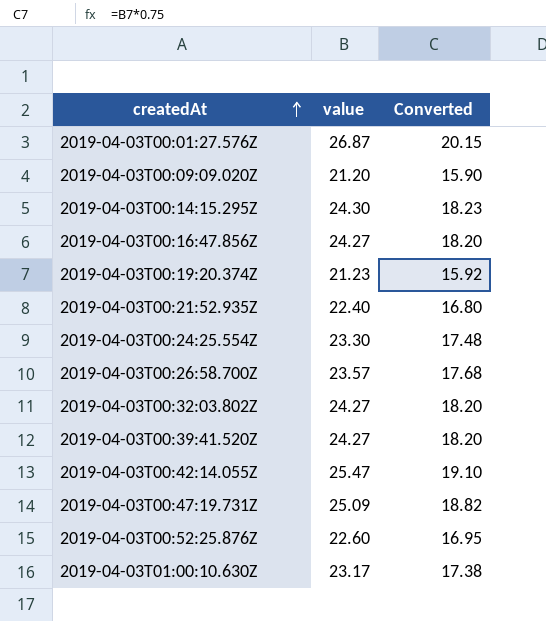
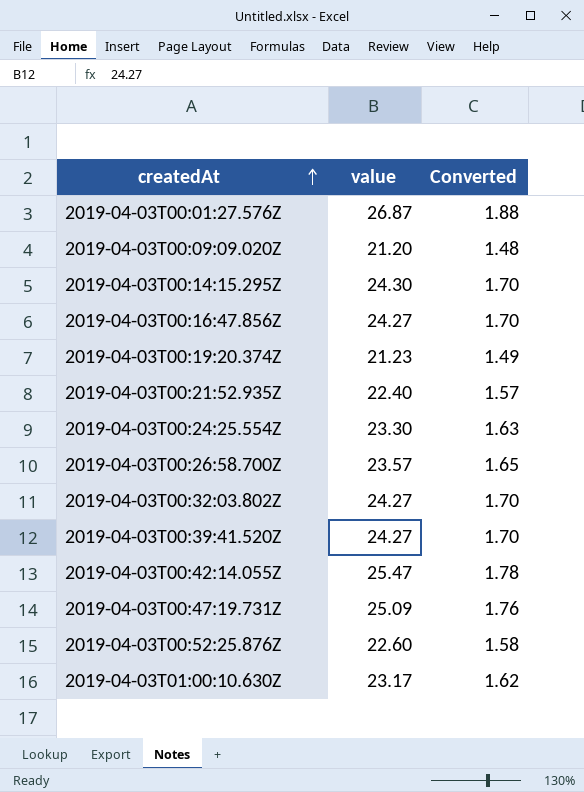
column Converted | formula: [value] * 0.75 -> [value] * 0.07

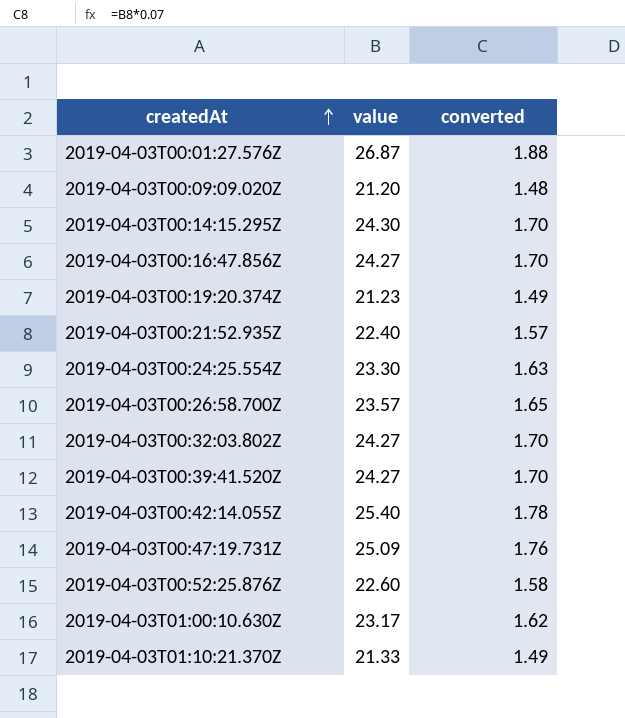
column name: Converted -> converted
2019-04-03T00:42:14.055Z | value: 25.47 -> 25.40
row 2019-04-03T01:10:21.370Z: none -> 21.33 | 1.49

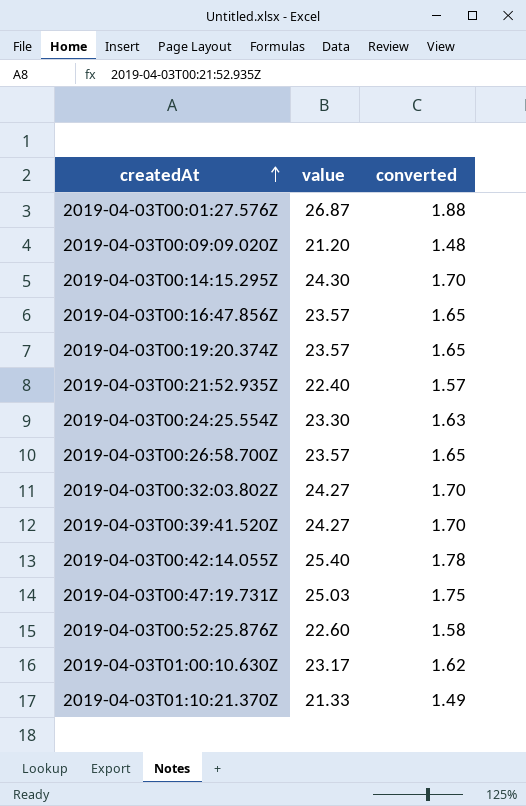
2019-04-03T00:16:47.856Z | value: 24.27 -> 23.57
2019-04-03T00:16:47.856Z | converted: 1.70 -> 1.65
2019-04-03T00:19:20.374Z | value: 21.23 -> 23.57
2019-04-03T00:19:20.374Z | converted: 1.49 -> 1.65
2019-04-03T00:47:19.731Z | value: 25.09 -> 25.03
2019-04-03T00:47:19.731Z | converted: 1.76 -> 1.75

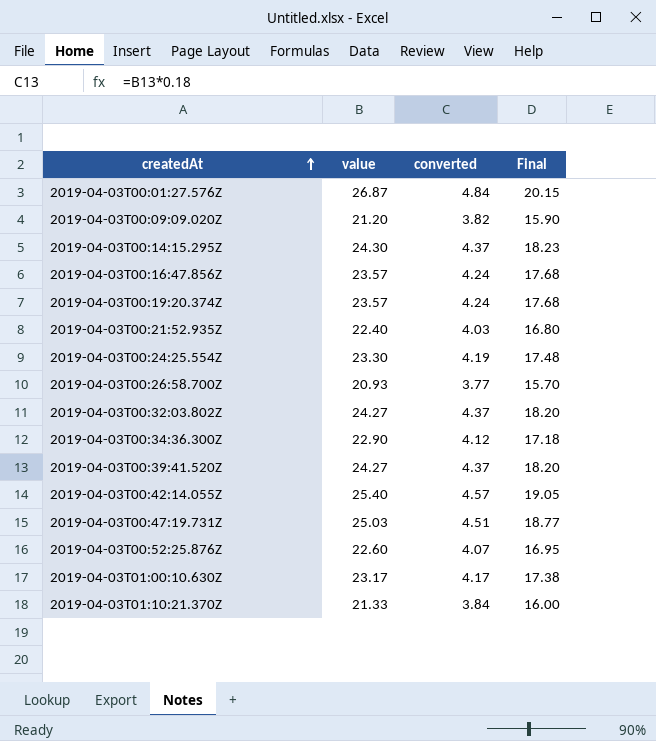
column converted | formula: [value] * 0.07 -> [value] * 0.18
column Final | formula: none -> [value] * 0.75
2019-04-03T00:26:58.700Z | value: 23.57 -> 20.93
row 2019-04-03T00:34:36.300Z: none -> 22.90 | 4.12 | 17.18

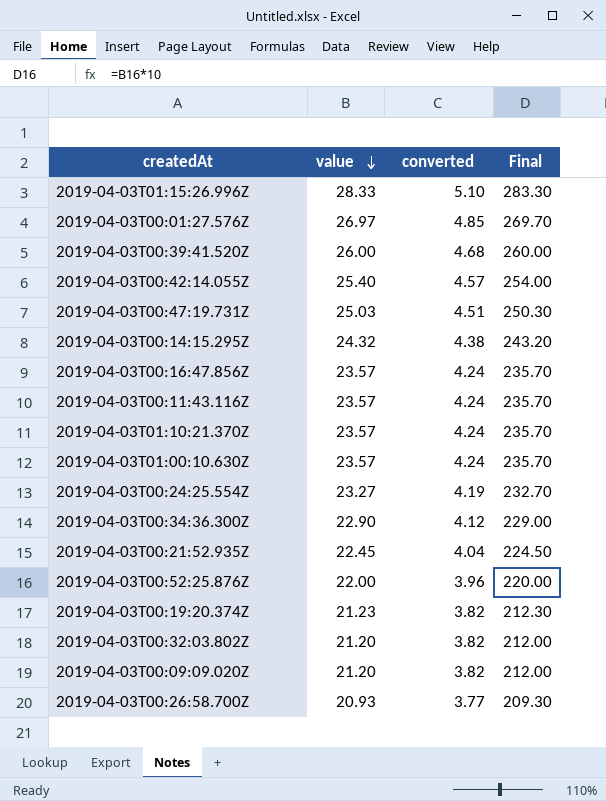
row order: createdAt ascending -> value descending
column Final | formula: [value] * 0.75 -> [value] * 10
row 2019-04-03T01:15:26.996Z: none -> 28.33 | 5.10 | 283.30
2019-04-03T00:01:27.576Z | value: 26.87 -> 26.97
2019-04-03T00:01:27.576Z | converted: 4.84 -> 4.85
2019-04-03T00:39:41.520Z | value: 24.27 -> 26.00
2019-04-03T00:39:41.520Z | converted: 4.37 -> 4.68
2019-04-03T00:14:15.295Z | value: 24.30 -> 24.32
2019-04-03T00:14:15.295Z | converted: 4.37 -> 4.38
row 2019-04-03T00:11:43.116Z: none -> 23.57 | 4.24 | 235.70
2019-04-03T01:10:21.370Z | value: 21.33 -> 23.57
2019-04-03T01:10:21.370Z | converted: 3.84 -> 4.24
2019-04-03T01:00:10.630Z | value: 23.17 -> 23.57
2019-04-03T01:00:10.630Z | converted: 4.17 -> 4.24
2019-04-03T00:24:25.554Z | value: 23.30 -> 23.27
2019-04-03T00:21:52.935Z | value: 22.40 -> 22.45
2019-04-03T00:21:52.935Z | converted: 4.03 -> 4.04
2019-04-03T00:52:25.876Z | value: 22.60 -> 22.00
2019-04-03T00:52:25.876Z | converted: 4.07 -> 3.96
2019-04-03T00:19:20.374Z | value: 23.57 -> 21.23
2019-04-03T00:19:20.374Z | converted: 4.24 -> 3.82
2019-04-03T00:32:03.802Z | value: 24.27 -> 21.20
2019-04-03T00:32:03.802Z | converted: 4.37 -> 3.82

